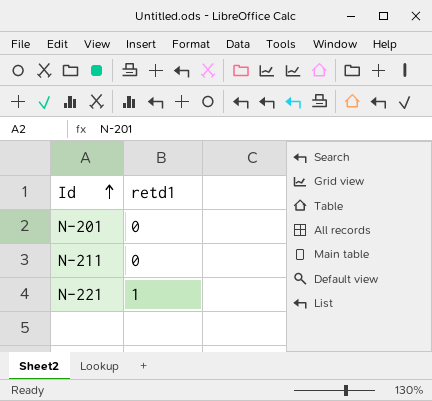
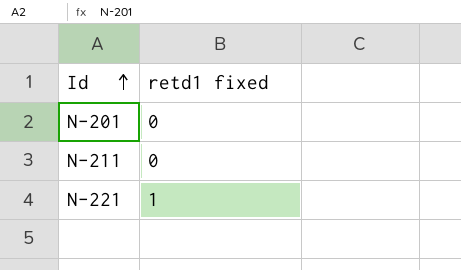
column name: retd1 -> retd1 fixed

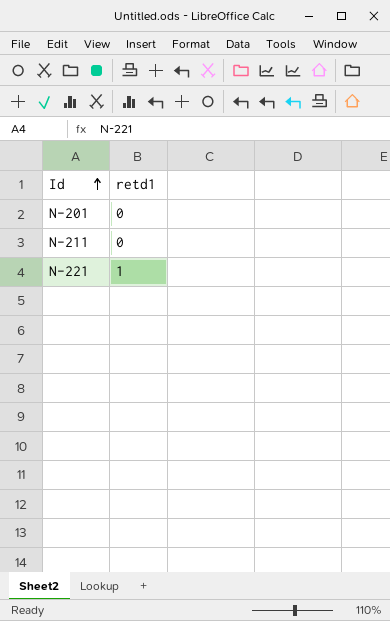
column name: retd1 fixed -> retd1

